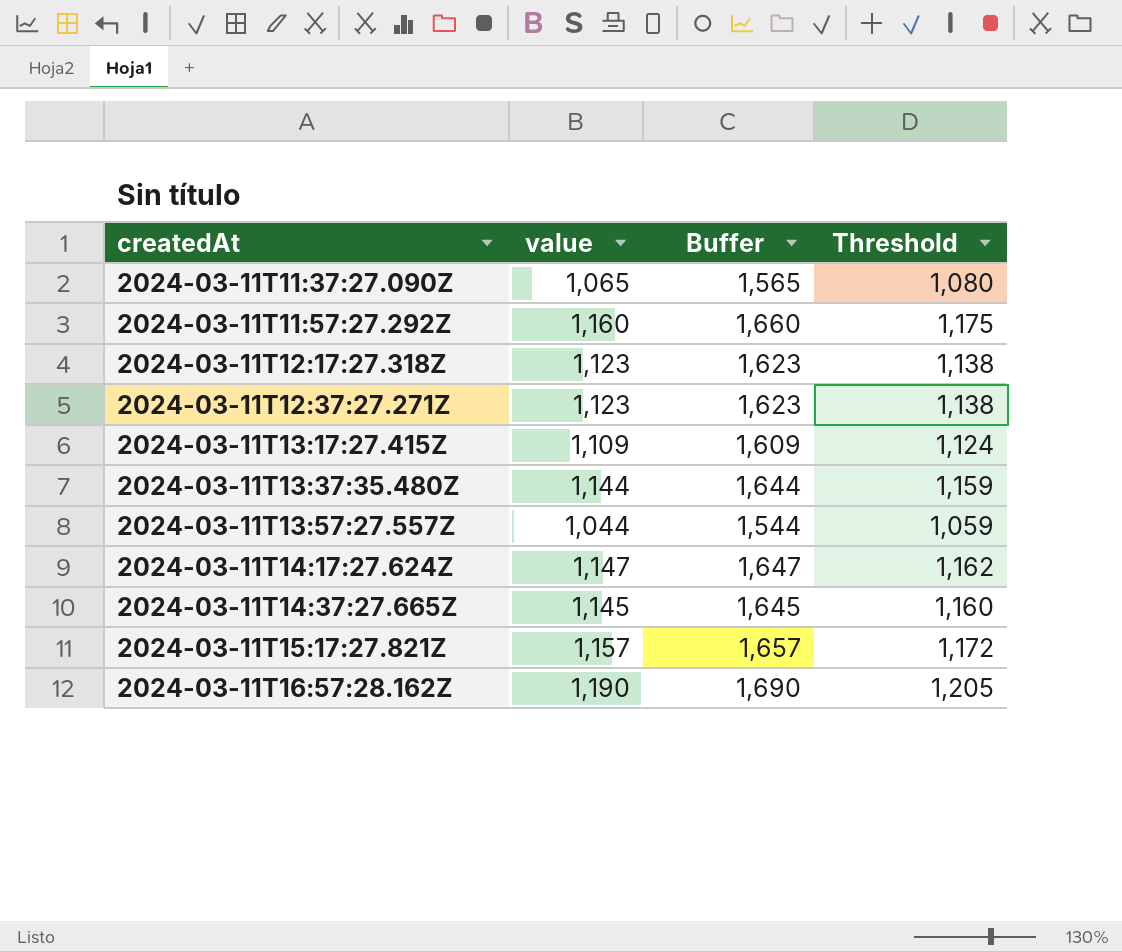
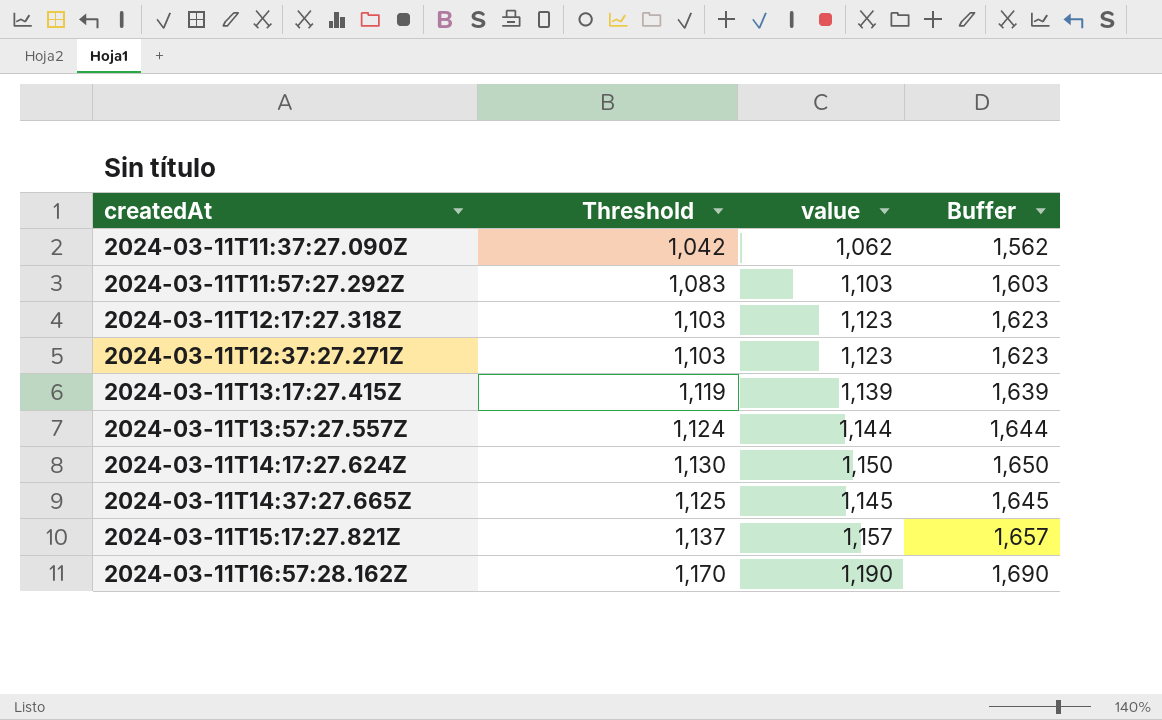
column Threshold | formula: [value] + 15 -> [value] - 20
column Threshold | position: 4 -> 2
row 2024-03-11T13:37:35.480Z: 1,144 | 1,644 | 1,159 -> none
2024-03-11T11:37:27.090Z | value: 1,065 -> 1,062
2024-03-11T11:37:27.090Z | Buffer: 1,565 -> 1,562
2024-03-11T11:57:27.292Z | value: 1,160 -> 1,103
2024-03-11T11:57:27.292Z | Buffer: 1,660 -> 1,603
2024-03-11T13:17:27.415Z | value: 1,109 -> 1,139
2024-03-11T13:17:27.415Z | Buffer: 1,609 -> 1,639
2024-03-11T13:57:27.557Z | value: 1,044 -> 1,144
2024-03-11T13:57:27.557Z | Buffer: 1,544 -> 1,644
2024-03-11T14:17:27.624Z | value: 1,147 -> 1,150
2024-03-11T14:17:27.624Z | Buffer: 1,647 -> 1,650

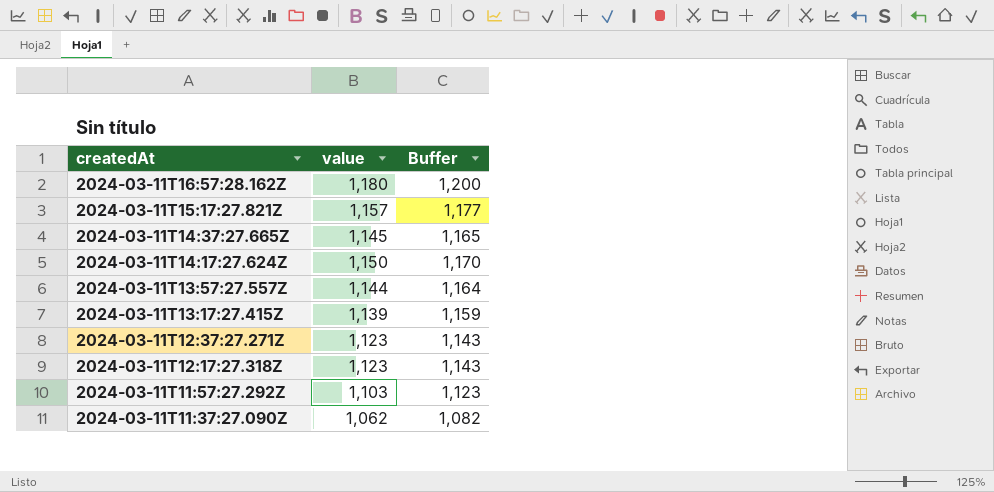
row order: createdAt ascending -> createdAt descending
column Threshold | formula: [value] - 20 -> none
column Buffer | formula: [value] + 500 -> [value] + 20
2024-03-11T16:57:28.162Z | value: 1,190 -> 1,180

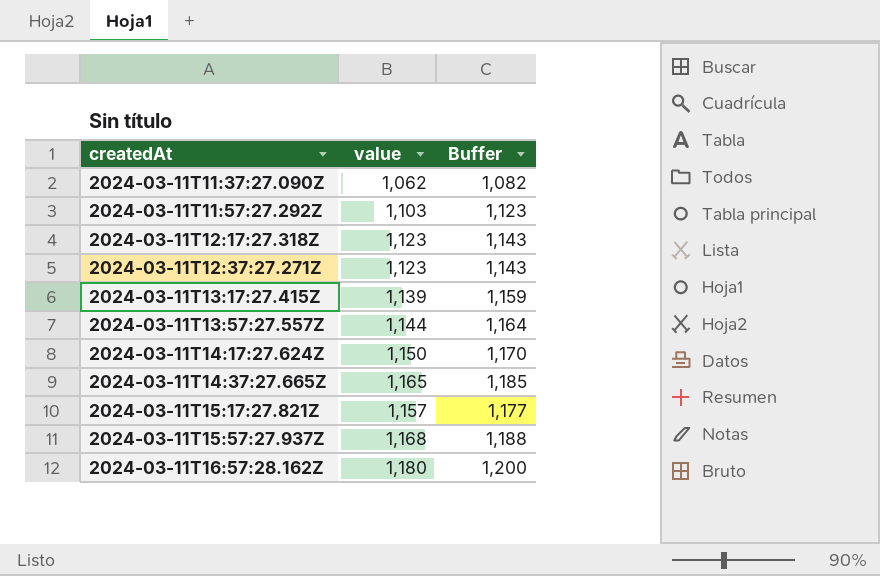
row order: createdAt descending -> createdAt ascending
2024-03-11T14:37:27.665Z | value: 1,145 -> 1,165
2024-03-11T14:37:27.665Z | Buffer: 1,165 -> 1,185
row 2024-03-11T15:57:27.937Z: none -> 1,168 | 1,188

